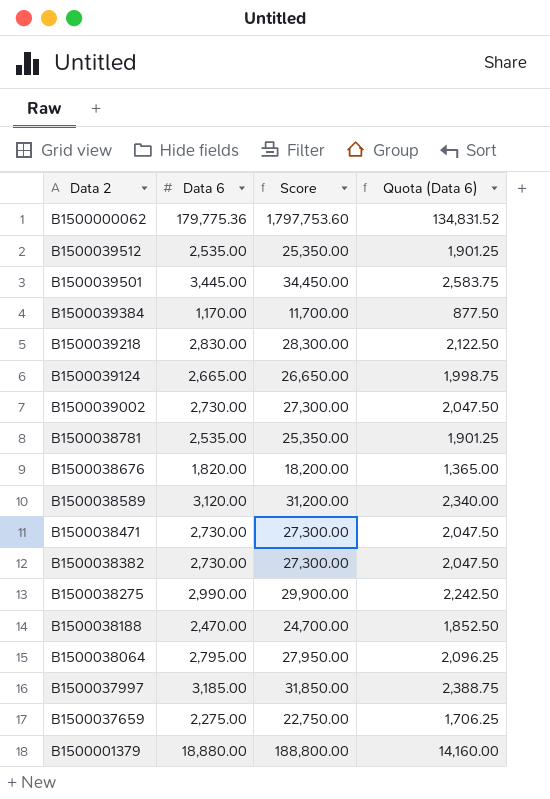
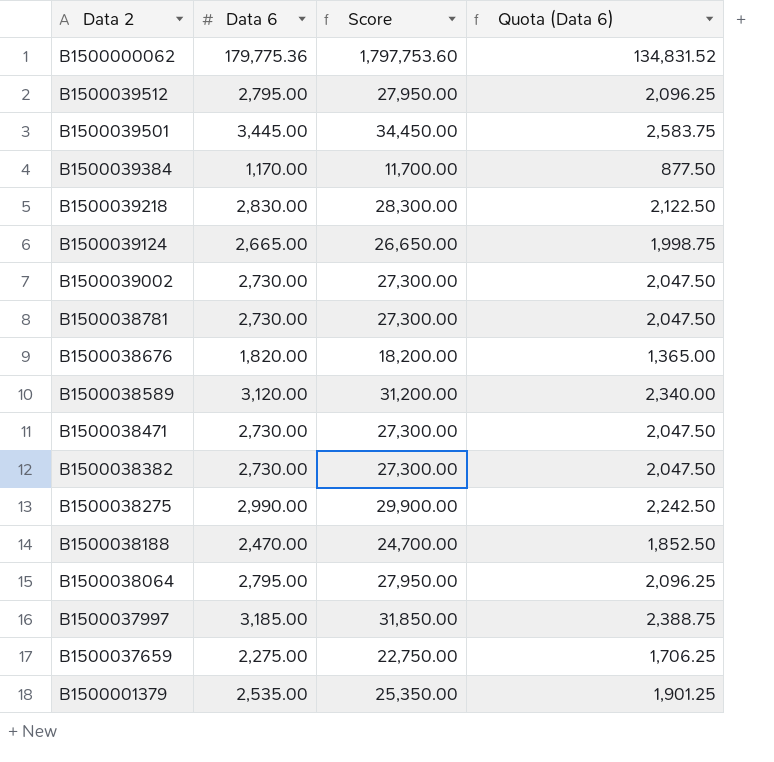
B1500039512 | Data 6: 2,535.00 -> 2,795.00
B1500039512 | Score: 25,350.00 -> 27,950.00
B1500039512 | Quota (Data 6): 1,901.25 -> 2,096.25
B1500038781 | Data 6: 2,535.00 -> 2,730.00
B1500038781 | Score: 25,350.00 -> 27,300.00
B1500038781 | Quota (Data 6): 1,901.25 -> 2,047.50
B1500001379 | Data 6: 18,880.00 -> 2,535.00
B1500001379 | Score: 188,800.00 -> 25,350.00
B1500001379 | Quota (Data 6): 14,160.00 -> 1,901.25

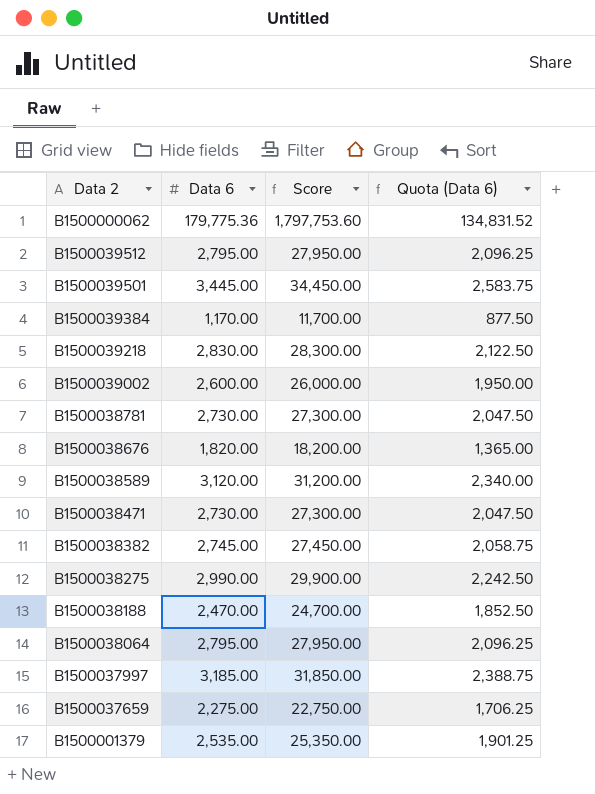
row B1500039124: 2,665.00 | 26,650.00 | 1,998.75 -> none
B1500039002 | Data 6: 2,730.00 -> 2,600.00
B1500039002 | Score: 27,300.00 -> 26,000.00
B1500039002 | Quota (Data 6): 2,047.50 -> 1,950.00
B1500038382 | Data 6: 2,730.00 -> 2,745.00
B1500038382 | Score: 27,300.00 -> 27,450.00
B1500038382 | Quota (Data 6): 2,047.50 -> 2,058.75

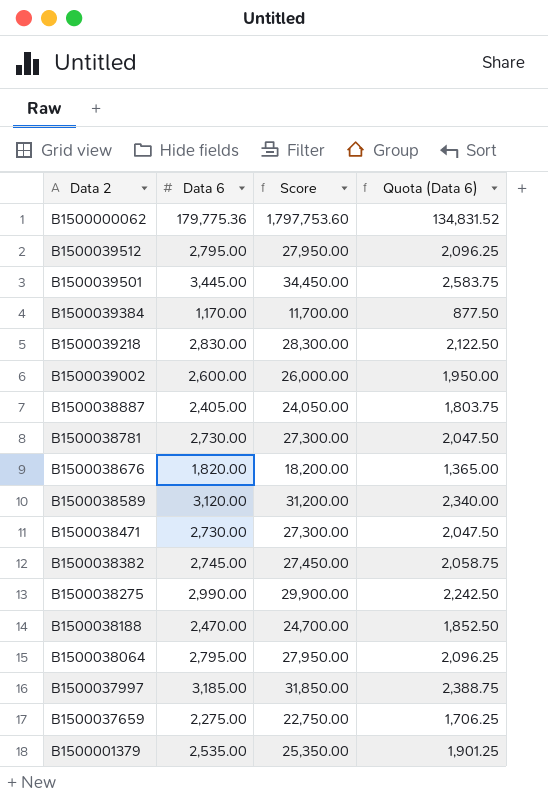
row B1500038887: none -> 2,405.00 | 24,050.00 | 1,803.75

